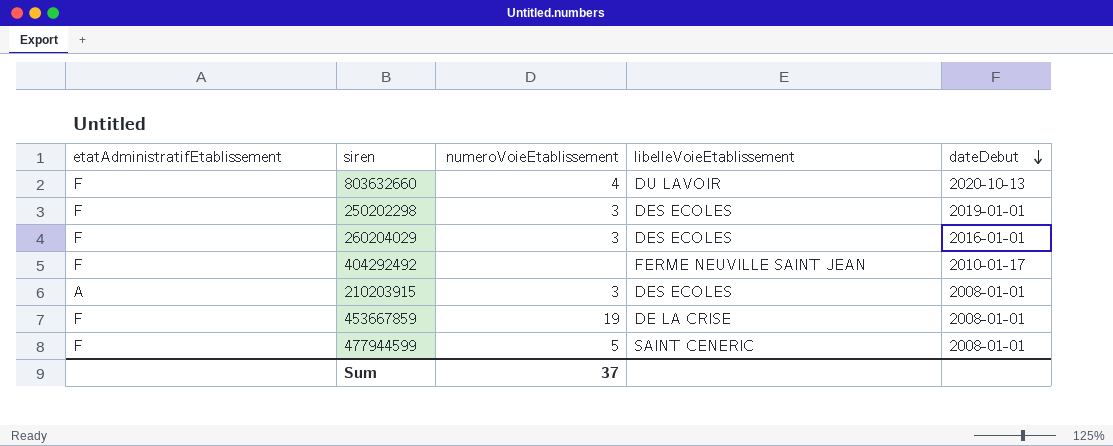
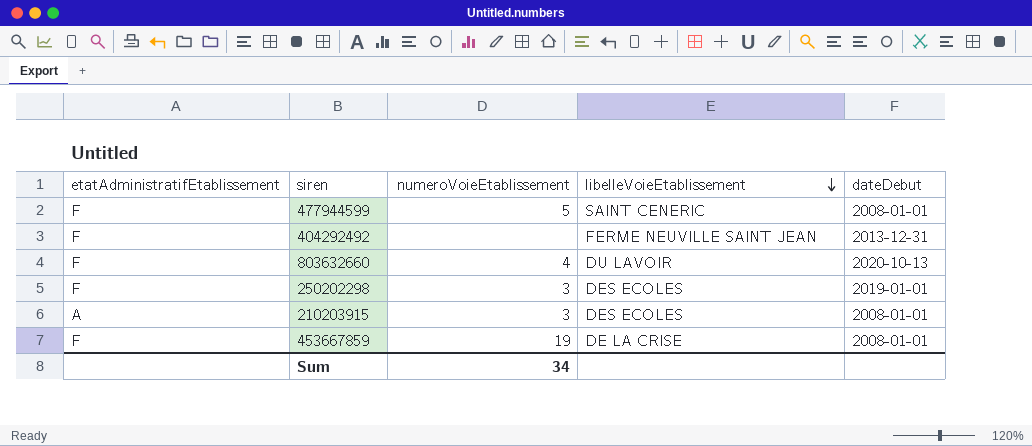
row order: dateDebut descending -> libelleVoieEtablissement descending
row 260204029: F | 3 | DES ECOLES | 2016-01-01 -> none
404292492 | dateDebut: 2010-01-17 -> 2013-12-31
Sum | numeroVoieEtablissement: 37 -> 34

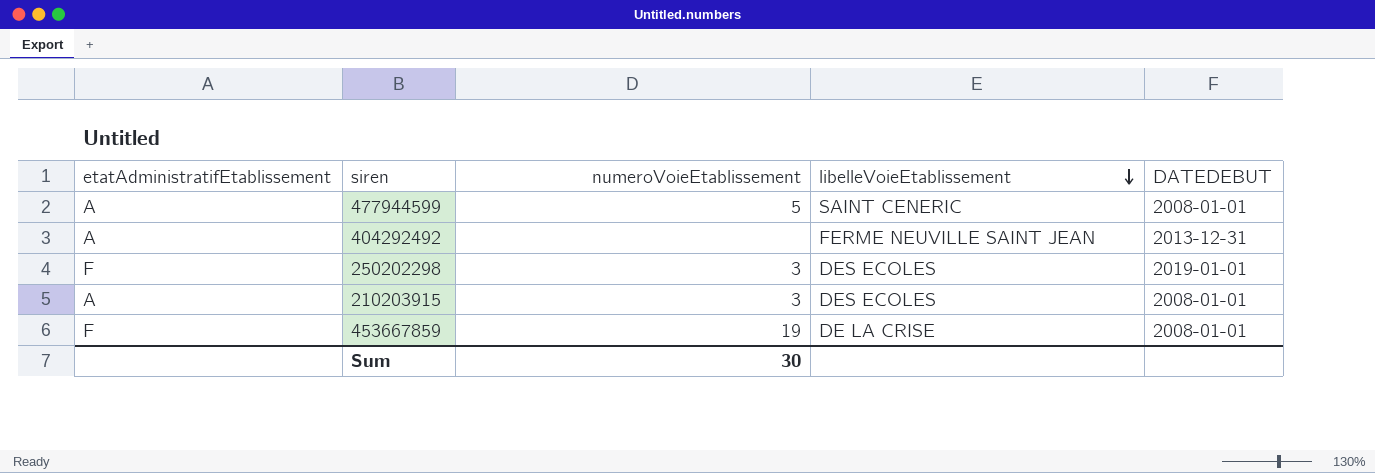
column name: dateDebut -> DATEDEBUT
row 803632660: F | 4 | DU LAVOIR | 2020-10-13 -> none
477944599 | etatAdministratifEtablissement: F -> A
404292492 | etatAdministratifEtablissement: F -> A
Sum | numeroVoieEtablissement: 34 -> 30

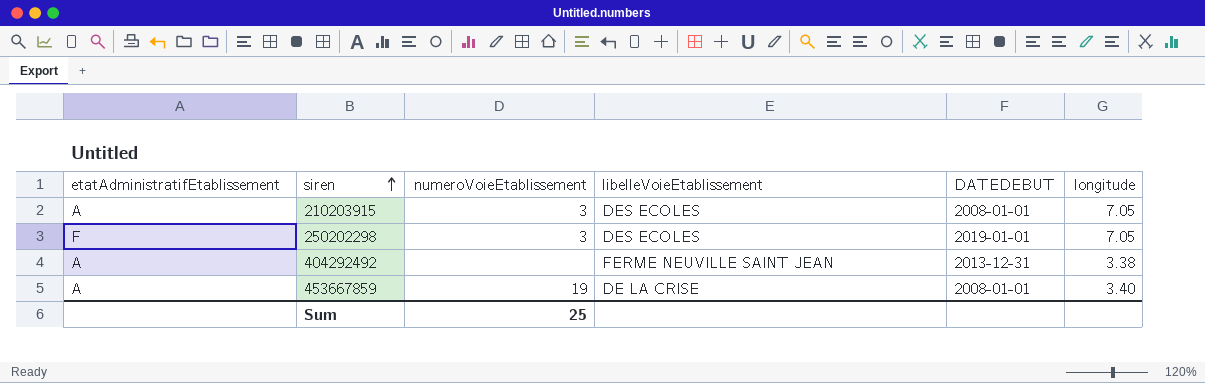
row order: libelleVoieEtablissement descending -> siren ascending
column longitude | position: none -> 6
row 477944599: A | 5 | SAINT CENERIC | 2008-01-01 -> none
453667859 | etatAdministratifEtablissement: F -> A
Sum | numeroVoieEtablissement: 30 -> 25

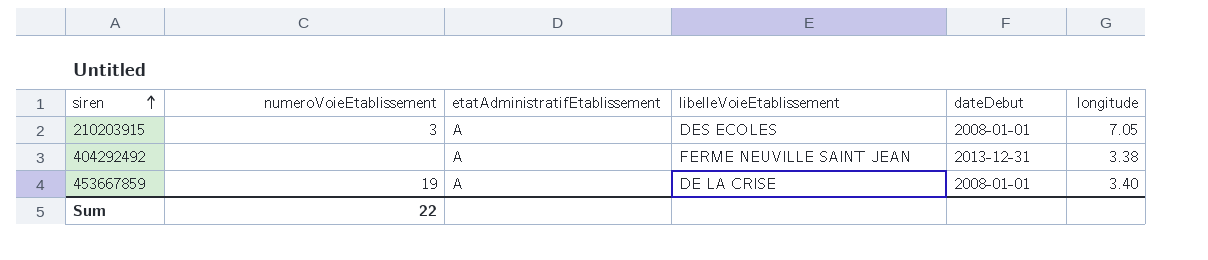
column etatAdministratifEtablissement | position: 1 -> 3
column name: DATEDEBUT -> dateDebut
row 250202298: F | 3 | DES ECOLES | 2019-01-01 | 7.05 -> none
Sum | numeroVoieEtablissement: 25 -> 22

